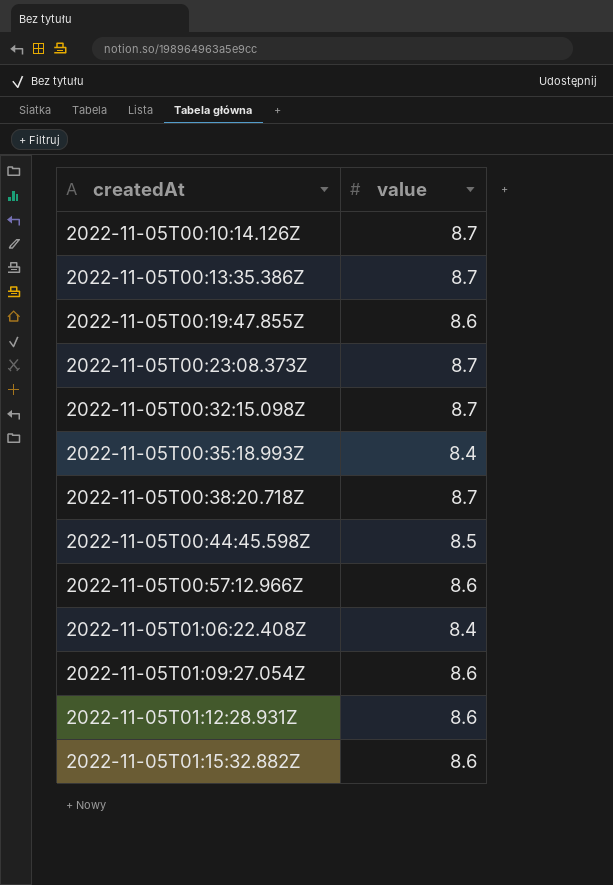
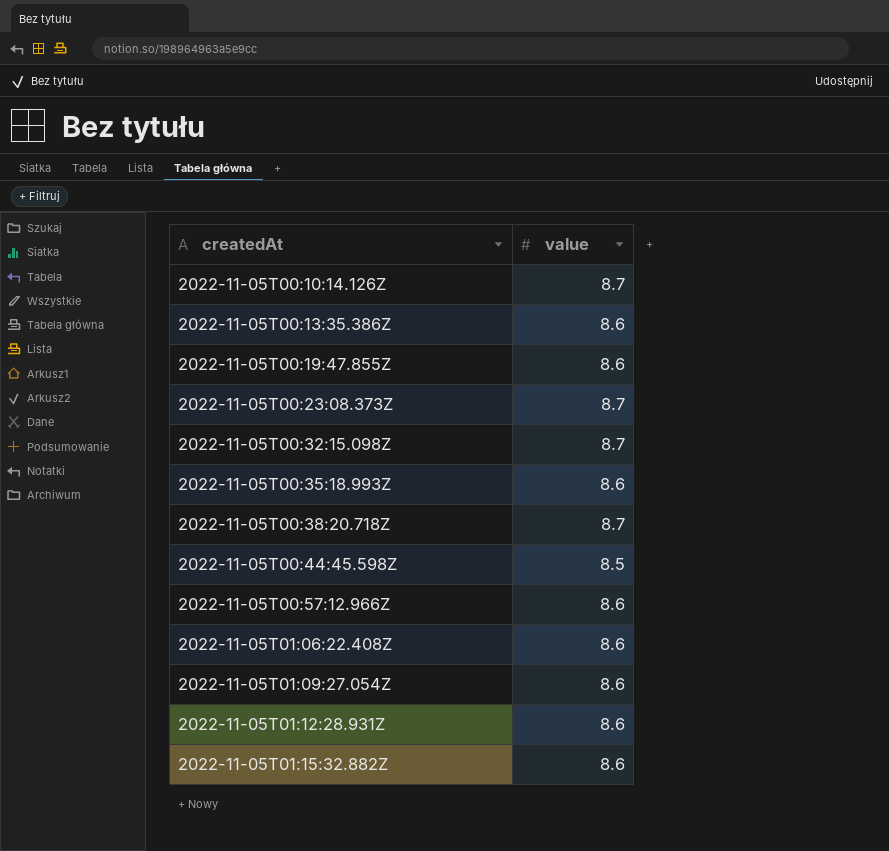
2022-11-05T00:13:35.386Z | value: 8.7 -> 8.6
2022-11-05T00:35:18.993Z | value: 8.4 -> 8.6
2022-11-05T01:06:22.408Z | value: 8.4 -> 8.6

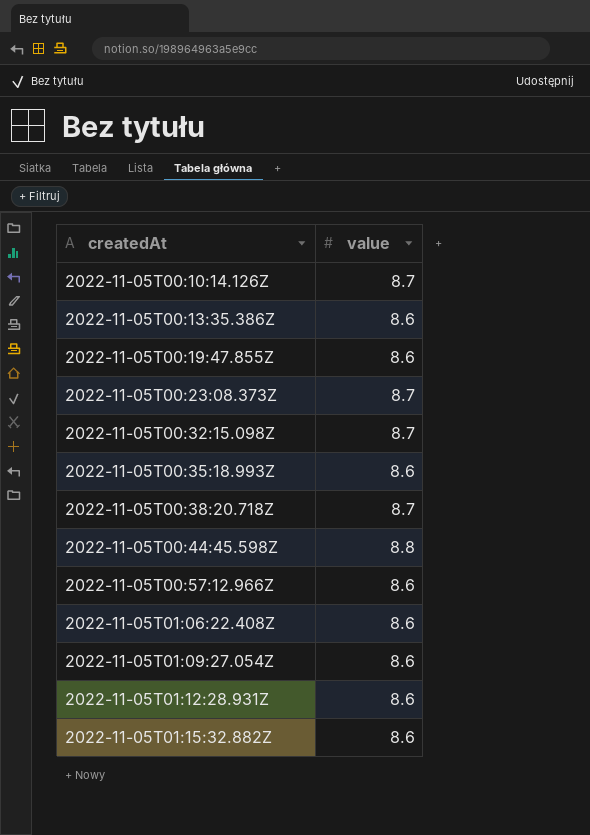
2022-11-05T00:44:45.598Z | value: 8.5 -> 8.8

